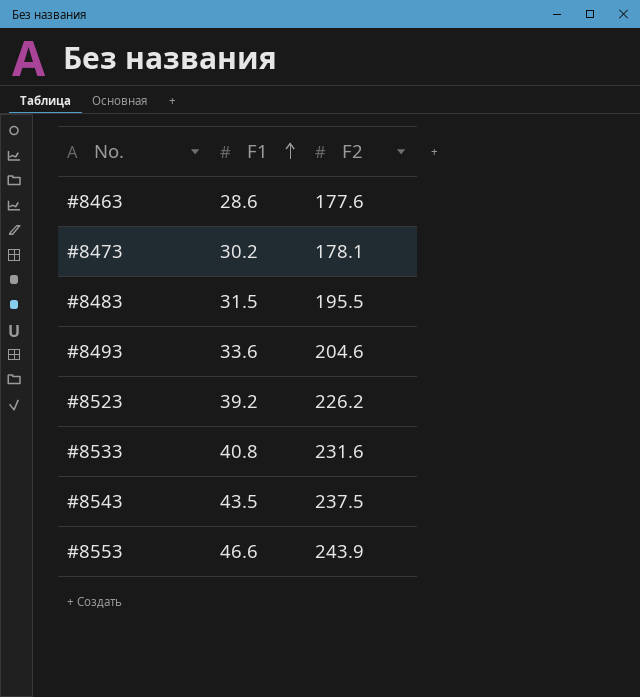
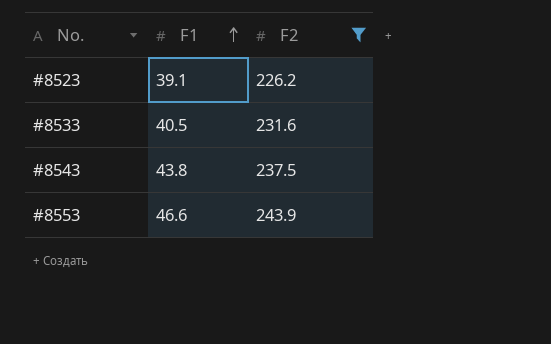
filter: none -> F2 >= 226.2
#8523 | F1: 39.2 -> 39.1
#8533 | F1: 40.8 -> 40.5
#8543 | F1: 43.5 -> 43.8

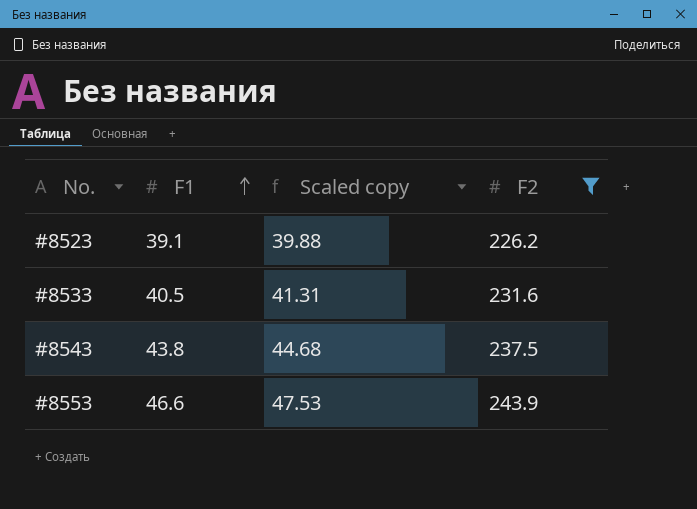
column Scaled copy | formula: none -> [F1] * 1.02

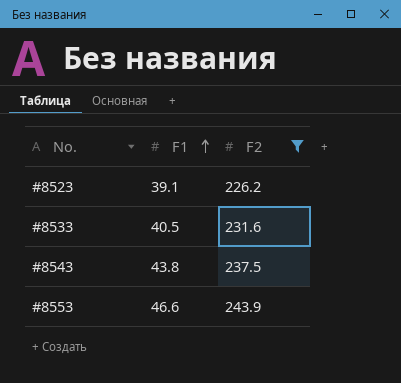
column Scaled copy | formula: [F1] * 1.02 -> none

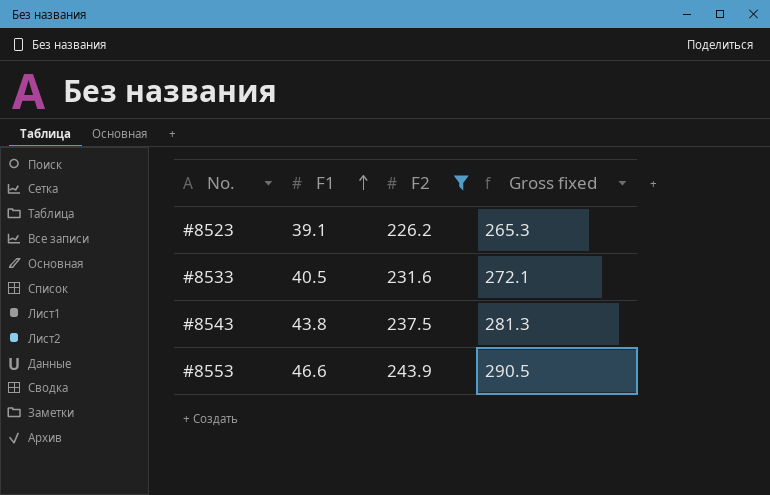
column Gross fixed | formula: none -> [F1] + [F2]

